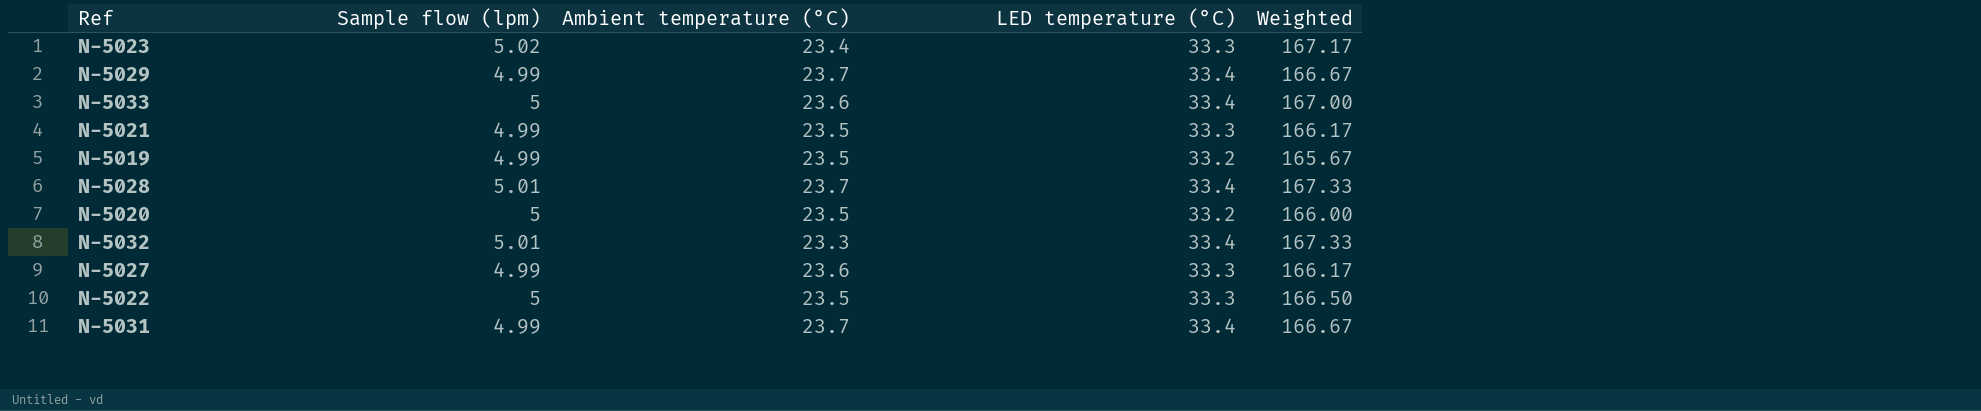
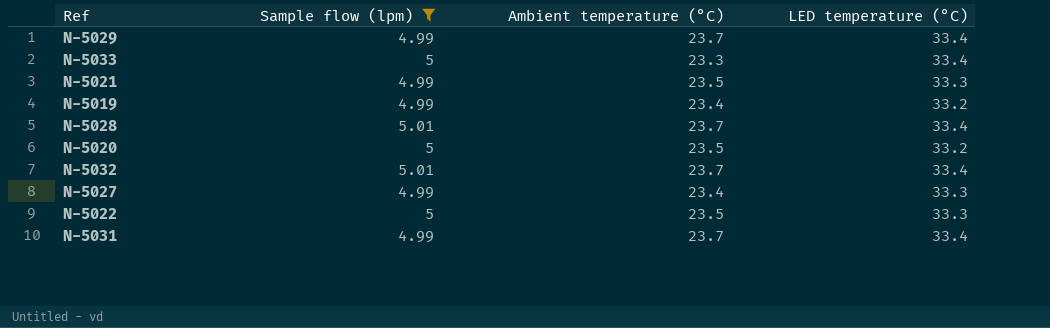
filter: none -> Sample flow (lpm) != 5.02
column Weighted | formula: [Sample flow (lpm)] * [LED temperature (°C)] -> none
N-5033 | Ambient temperature (°C): 23.6 -> 23.3
N-5019 | Ambient temperature (°C): 23.5 -> 23.4
N-5032 | Ambient temperature (°C): 23.3 -> 23.7
N-5027 | Ambient temperature (°C): 23.6 -> 23.4

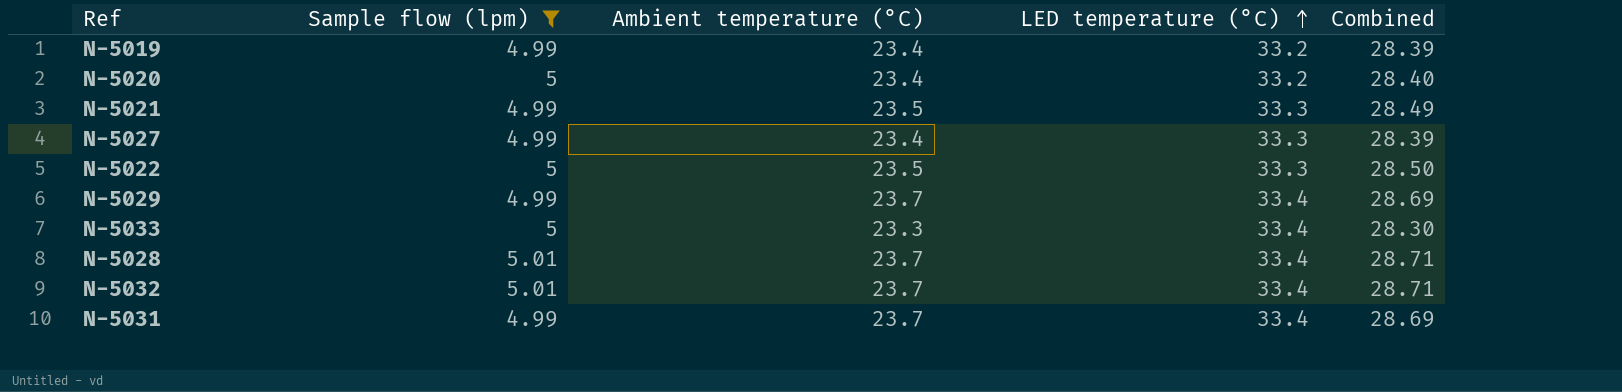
row order: none -> LED temperature (°C) ascending
column Combined | formula: none -> [Sample flow (lpm)] + [Ambient temperature (°C)]
N-5020 | Ambient temperature (°C): 23.5 -> 23.4

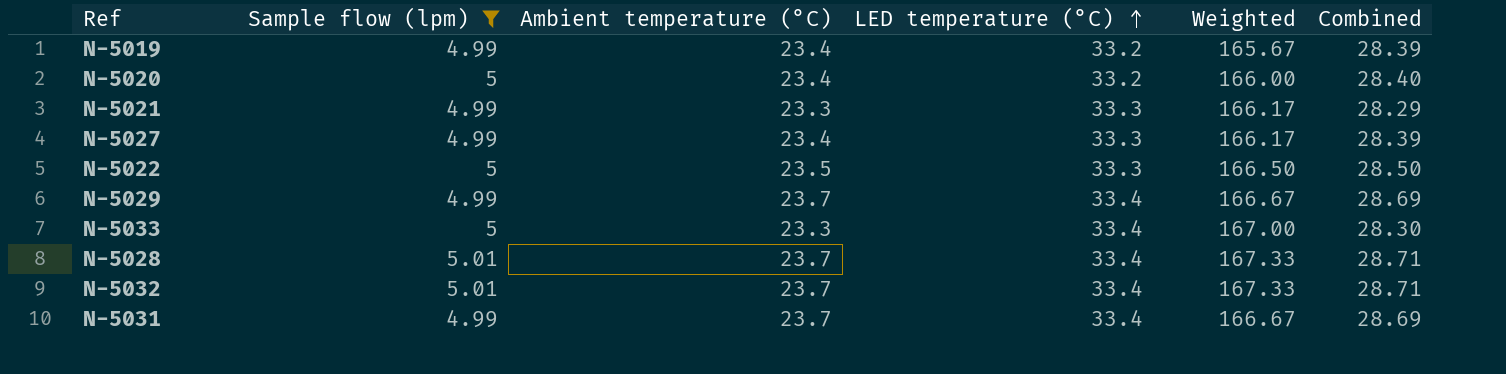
column Weighted | formula: none -> [Sample flow (lpm)] * [LED temperature (°C)]
N-5021 | Ambient temperature (°C): 23.5 -> 23.3
N-5021 | Combined: 28.49 -> 28.29

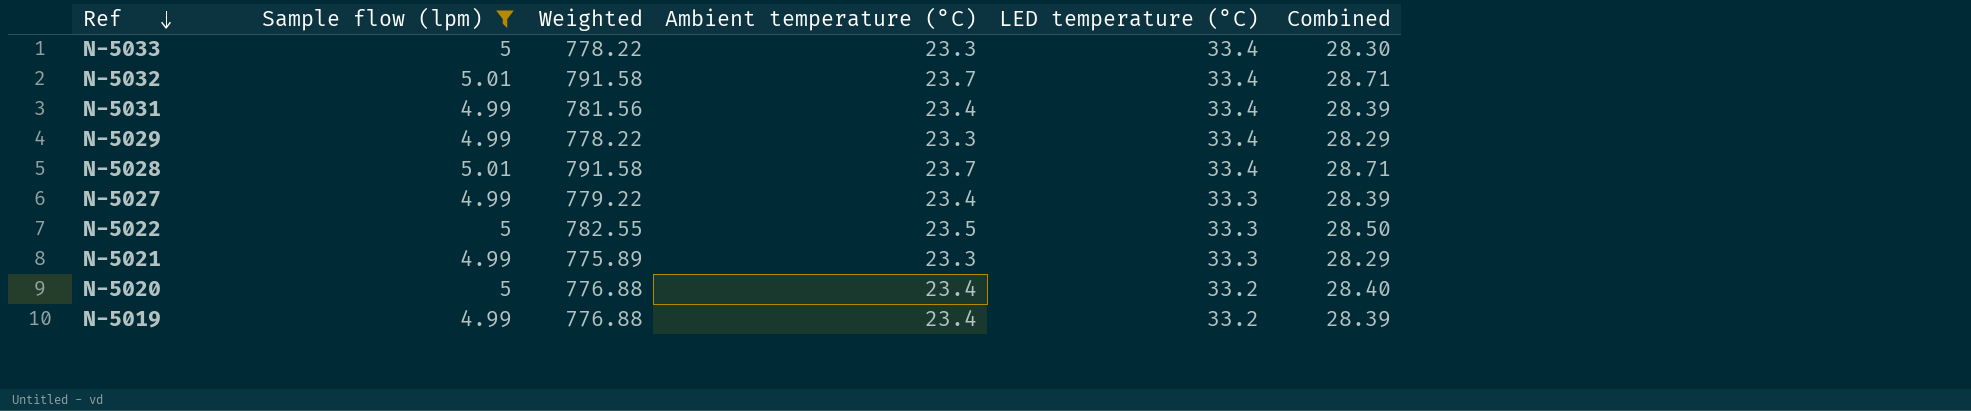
row order: LED temperature (°C) ascending -> Ref descending
column Weighted | formula: [Sample flow (lpm)] * [LED temperature (°C)] -> [Ambient temperature (°C)] * [LED temperature (°C)]
column Weighted | position: 5 -> 3
N-5031 | Ambient temperature (°C): 23.7 -> 23.4
N-5031 | Combined: 28.69 -> 28.39
N-5029 | Ambient temperature (°C): 23.7 -> 23.3
N-5029 | Combined: 28.69 -> 28.29

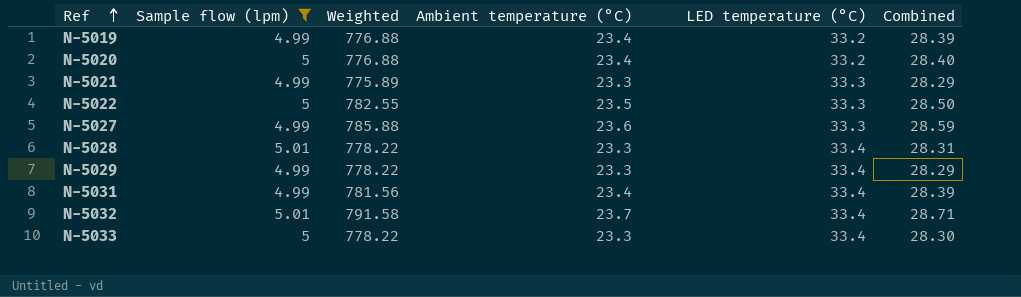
row order: Ref descending -> Ref ascending
N-5027 | Weighted: 779.22 -> 785.88
N-5027 | Ambient temperature (°C): 23.4 -> 23.6
N-5027 | Combined: 28.39 -> 28.59
N-5028 | Weighted: 791.58 -> 778.22
N-5028 | Ambient temperature (°C): 23.7 -> 23.3
N-5028 | Combined: 28.71 -> 28.31

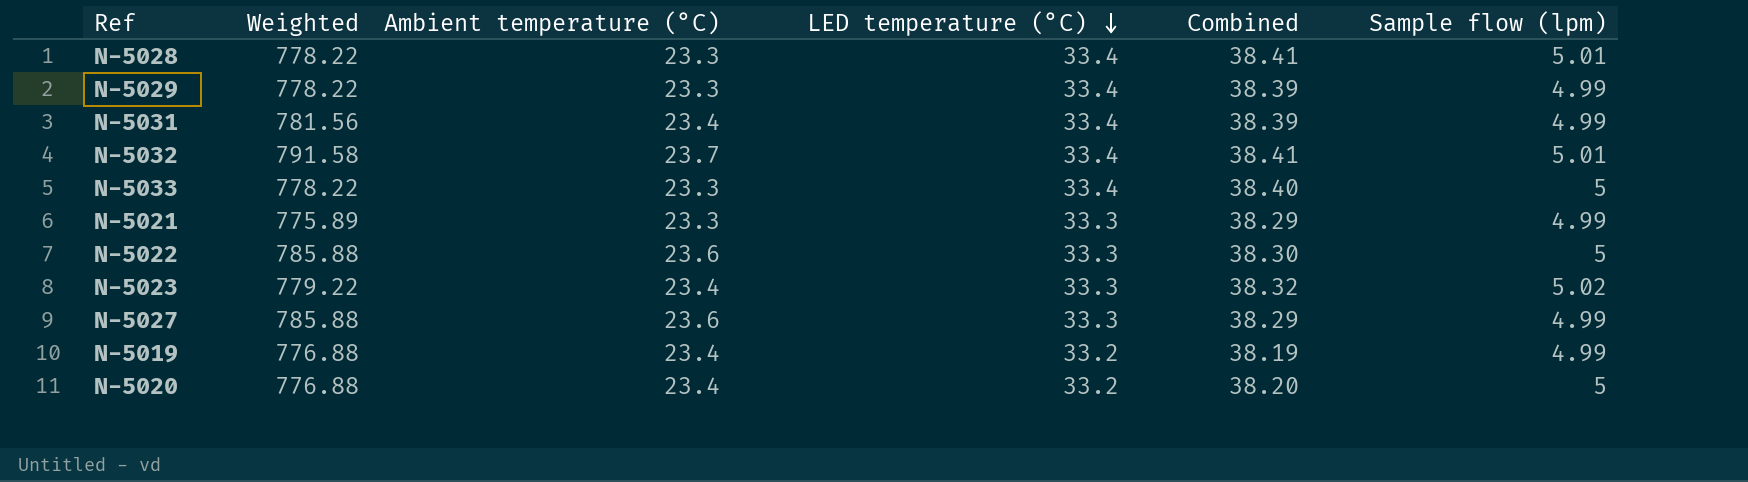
filter: Sample flow (lpm) != 5.02 -> none
row order: Ref ascending -> LED temperature (°C) descending
column Combined | formula: [Sample flow (lpm)] + [Ambient temperature (°C)] -> [LED temperature (°C)] + [Sample flow (lpm)]
column Sample flow (lpm) | position: 2 -> 6
N-5022 | Weighted: 782.55 -> 785.88
N-5022 | Ambient temperature (°C): 23.5 -> 23.6

